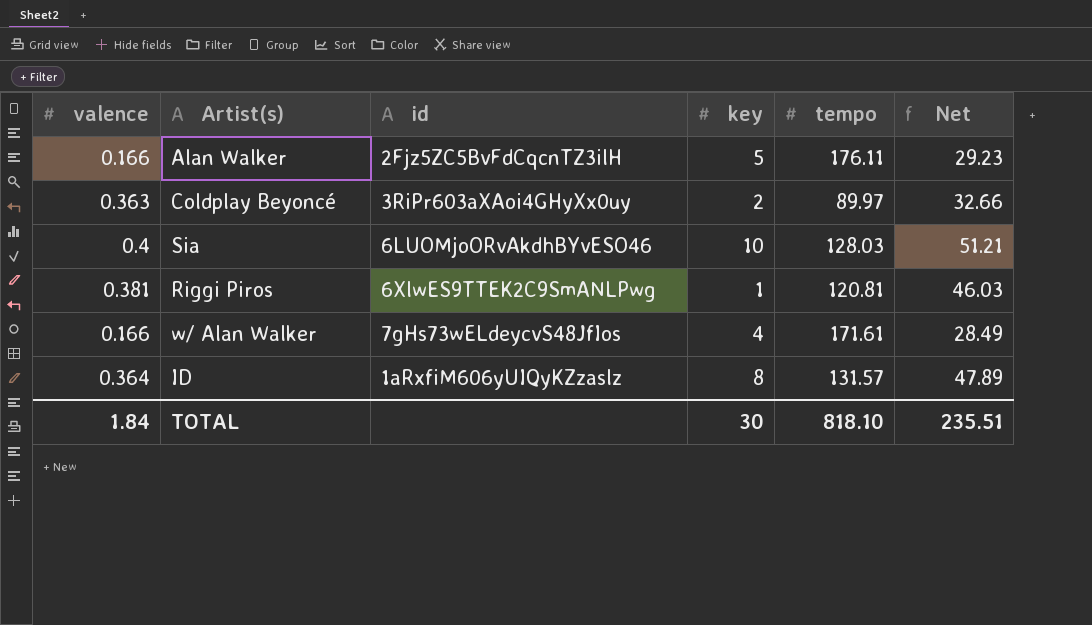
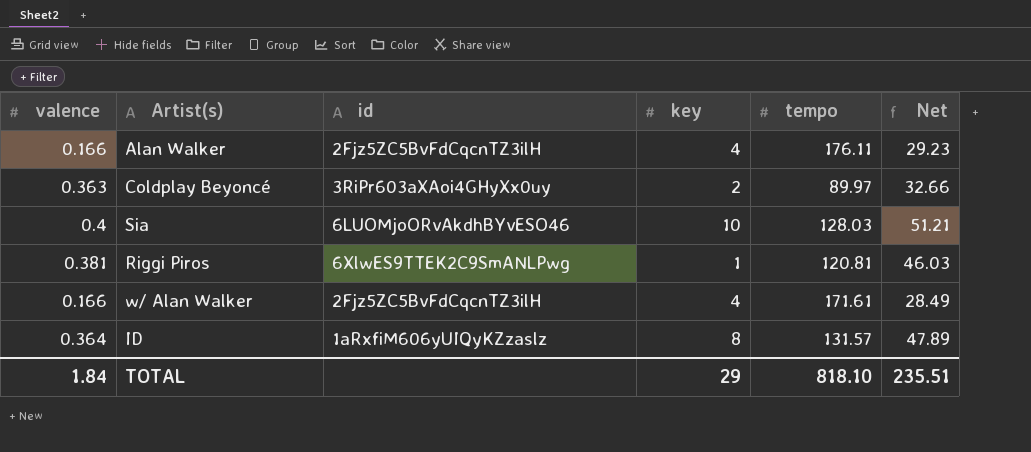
Alan Walker | key: 5 -> 4
w/ Alan Walker | id: 7gHs73wELdeycvS48JfIos -> 2Fjz5ZC5BvFdCqcnTZ3ilH
TOTAL | key: 30 -> 29

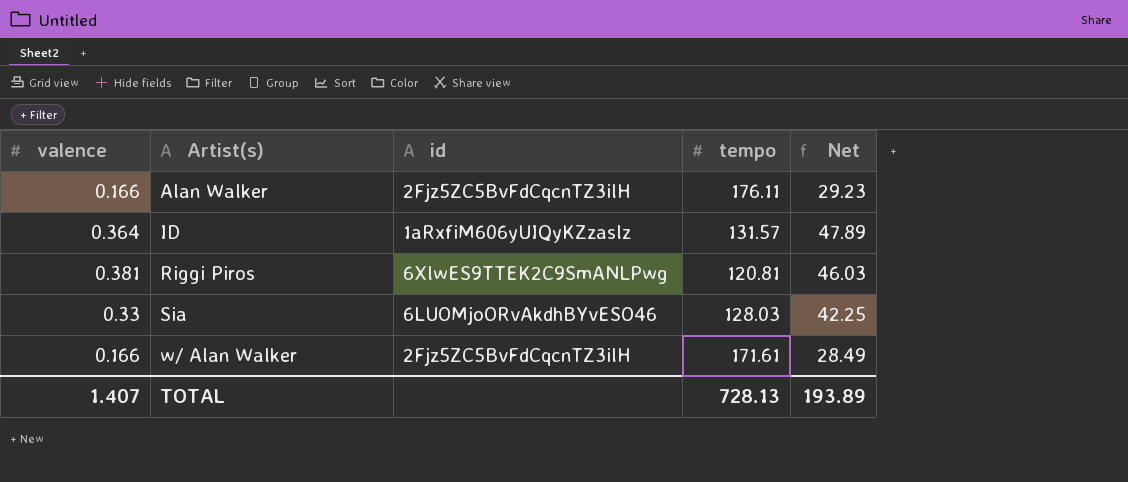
row order: none -> Artist(s) ascending
column key | position: 4 -> none
row Coldplay Beyoncé: 0.363 | 3RiPr603aXAoi4GHyXx0uy | 2 | 89.97 | 32.66 -> none
Sia | valence: 0.4 -> 0.33
Sia | Net: 51.21 -> 42.25
TOTAL | valence: 1.84 -> 1.407
TOTAL | tempo: 818.10 -> 728.13
TOTAL | Net: 235.51 -> 193.89

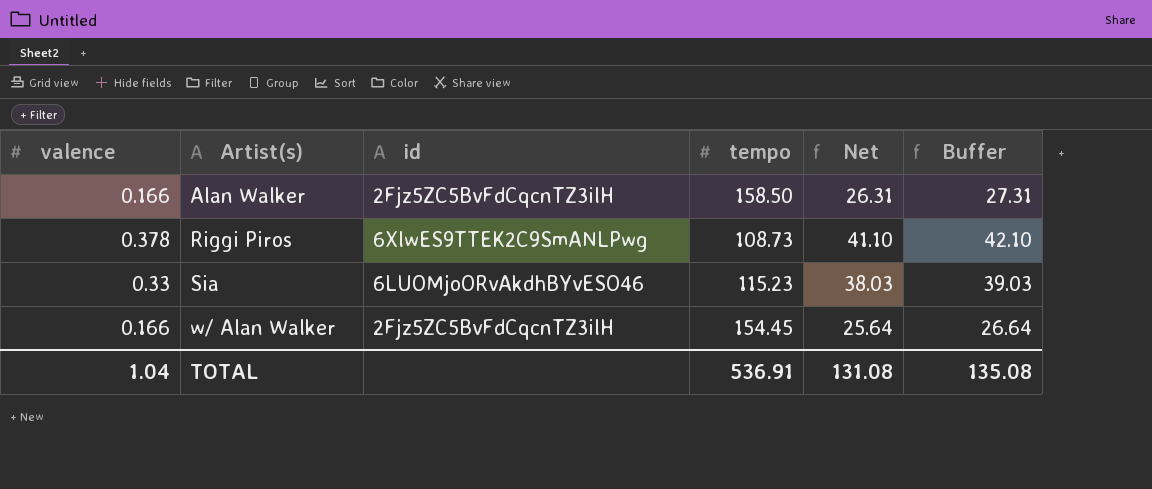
column Buffer | formula: none -> [Net] + 1
row ID: 0.364 | 1aRxfiM606yUIQyKZzaslz | 131.57 | 47.89 -> none
Alan Walker | tempo: 176.11 -> 158.50
Alan Walker | Net: 29.23 -> 26.31
Riggi Piros | valence: 0.381 -> 0.378
Riggi Piros | tempo: 120.81 -> 108.73
Riggi Piros | Net: 46.03 -> 41.10
Sia | tempo: 128.03 -> 115.23
Sia | Net: 42.25 -> 38.03
w/ Alan Walker | tempo: 171.61 -> 154.45
w/ Alan Walker | Net: 28.49 -> 25.64
TOTAL | valence: 1.407 -> 1.04
TOTAL | tempo: 728.13 -> 536.91
TOTAL | Net: 193.89 -> 131.08

